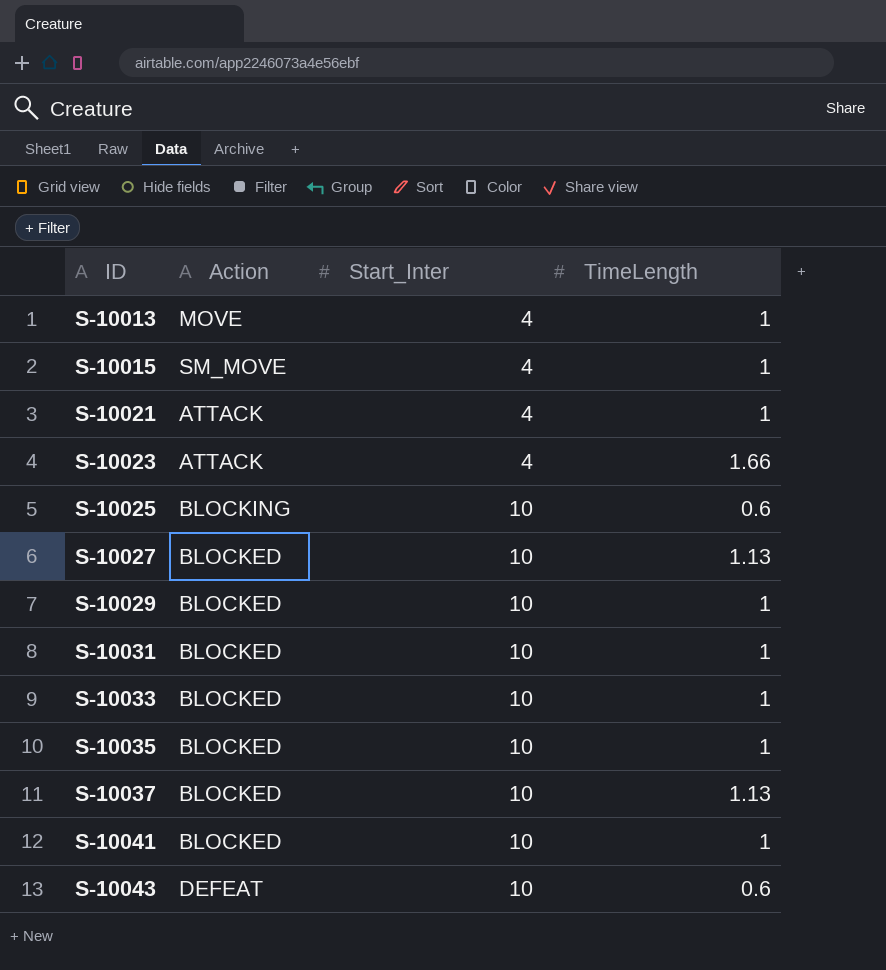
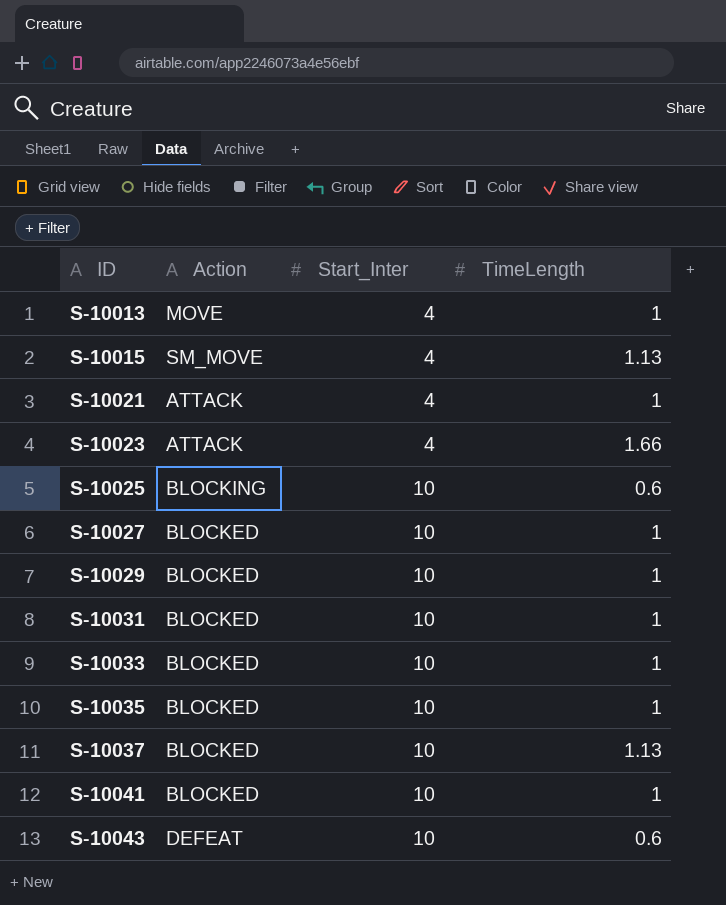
S-10015 | TimeLength: 1 -> 1.13
S-10027 | TimeLength: 1.13 -> 1

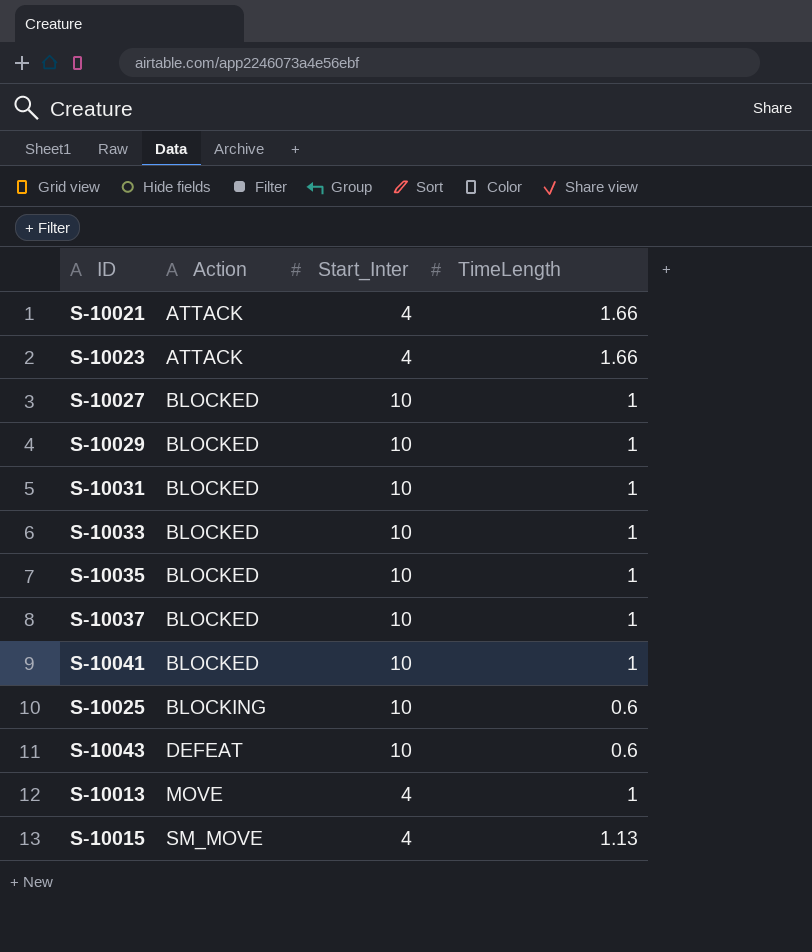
row order: ID ascending -> Action ascending
S-10021 | TimeLength: 1 -> 1.66
S-10037 | TimeLength: 1.13 -> 1

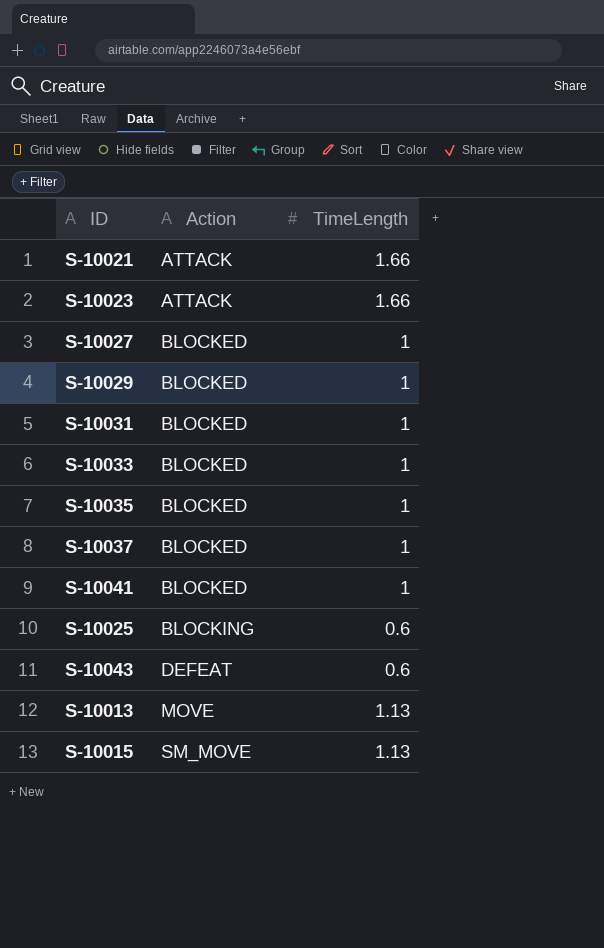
column Start_Inter | position: 3 -> none
S-10013 | TimeLength: 1 -> 1.13

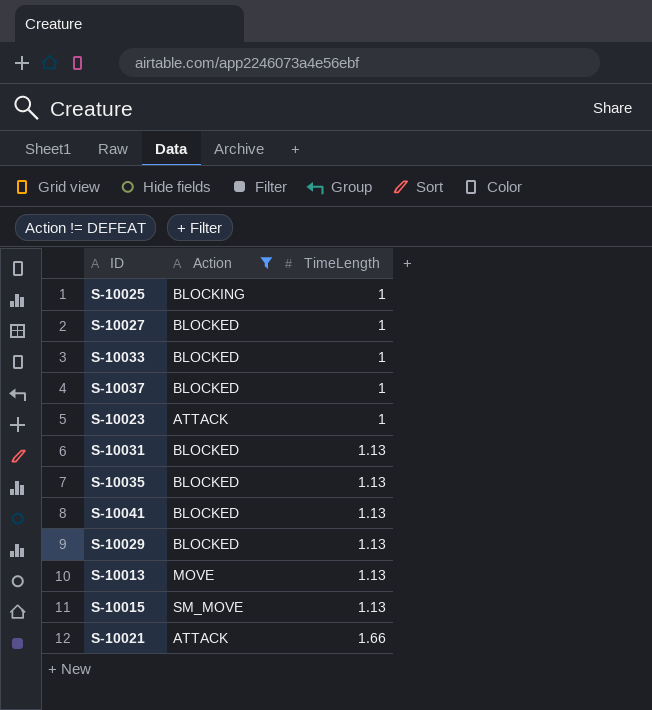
filter: none -> Action != DEFEAT
row order: Action ascending -> TimeLength ascending
S-10025 | TimeLength: 0.6 -> 1
S-10023 | TimeLength: 1.66 -> 1
S-10031 | TimeLength: 1 -> 1.13
S-10035 | TimeLength: 1 -> 1.13
S-10041 | TimeLength: 1 -> 1.13
S-10029 | TimeLength: 1 -> 1.13

